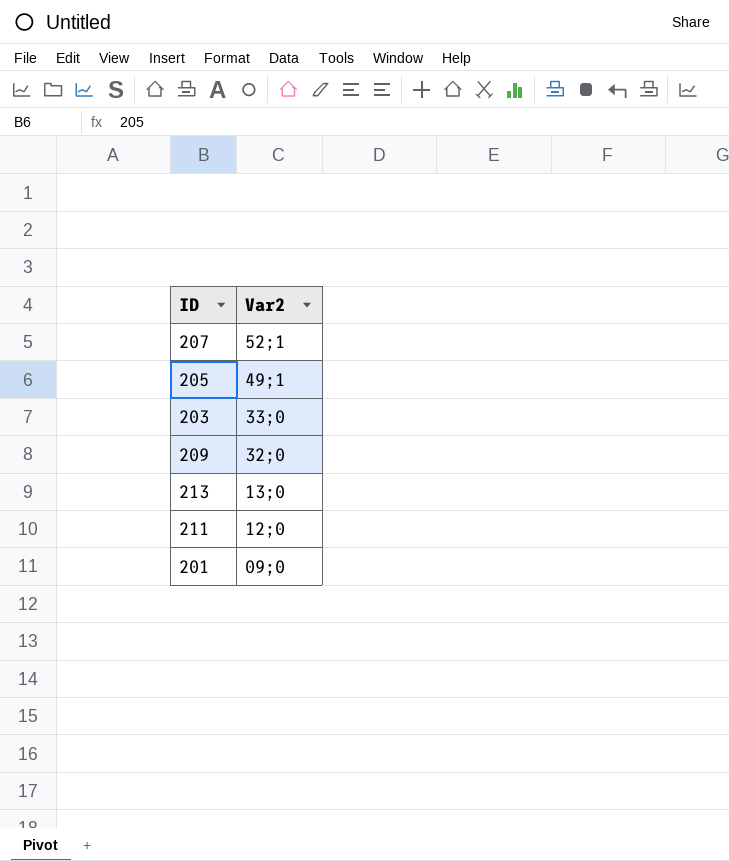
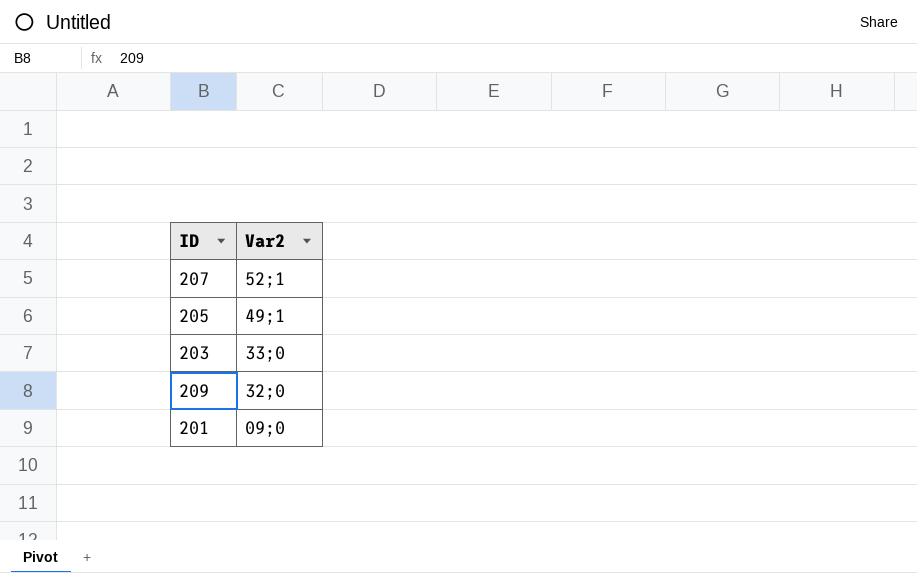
row 213: 13;0 -> none
row 211: 12;0 -> none

